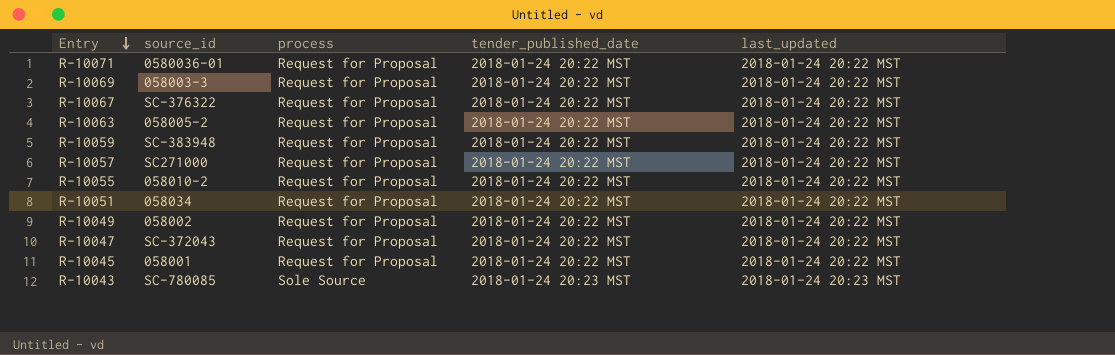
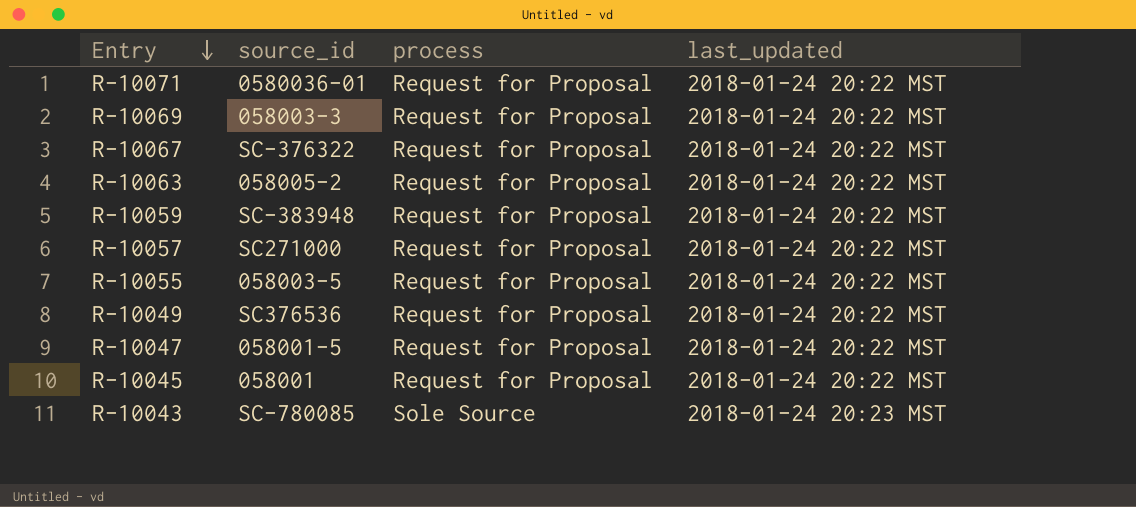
column tender_published_date | position: 4 -> none
row R-10051: 058034 | Request for Proposal | 2018-01-24 20:22 MST | 2018-01-24 20:22 MST -> none
R-10055 | source_id: 058010-2 -> 058003-5
R-10049 | source_id: 058002 -> SC376536
R-10047 | source_id: SC-372043 -> 058001-5

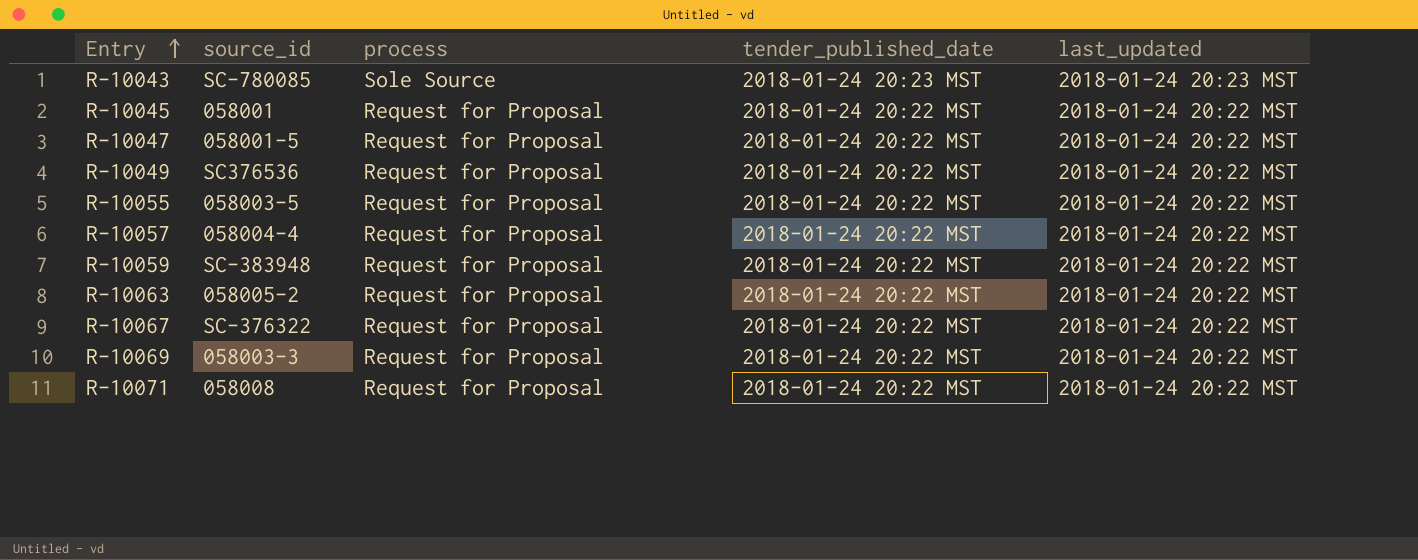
row order: Entry descending -> Entry ascending
column tender_published_date | position: none -> 4
R-10057 | source_id: SC271000 -> 058004-4
R-10071 | source_id: 0580036-01 -> 058008

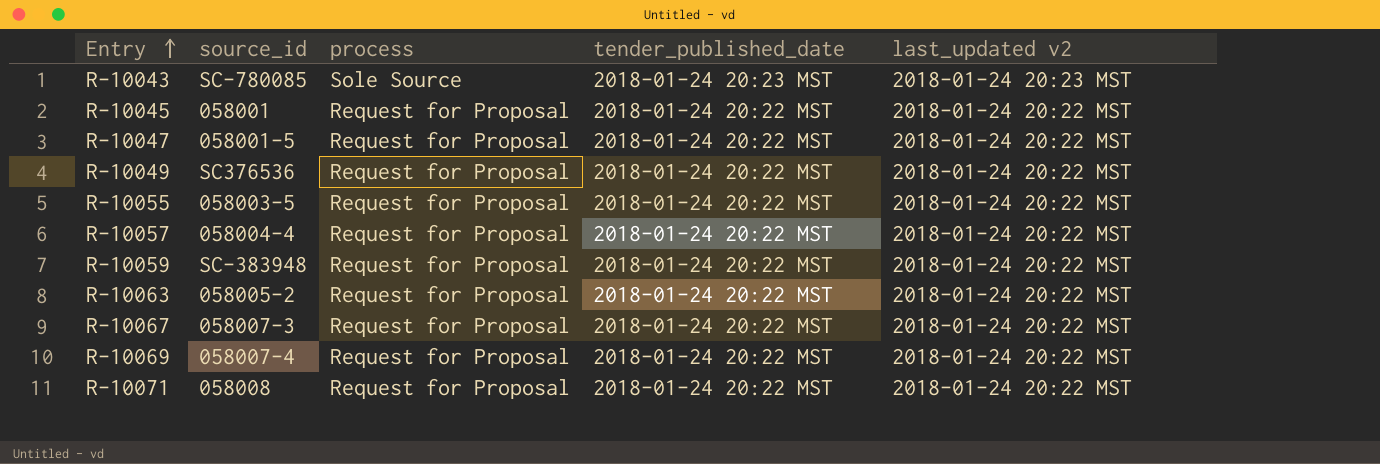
column name: last_updated -> last_updated v2
R-10067 | source_id: SC-376322 -> 058007-3
R-10069 | source_id: 058003-3 -> 058007-4

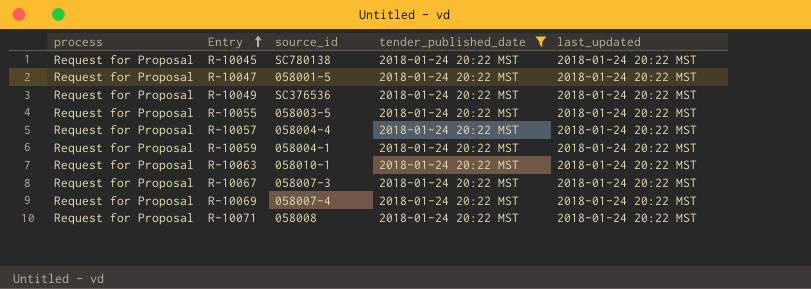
filter: none -> tender_published_date = 2018-01-24 20:22 MST
column process | position: 3 -> 1
column name: last_updated v2 -> last_updated
R-10045 | source_id: 058001 -> SC780138
R-10059 | source_id: SC-383948 -> 058004-1
R-10063 | source_id: 058005-2 -> 058010-1

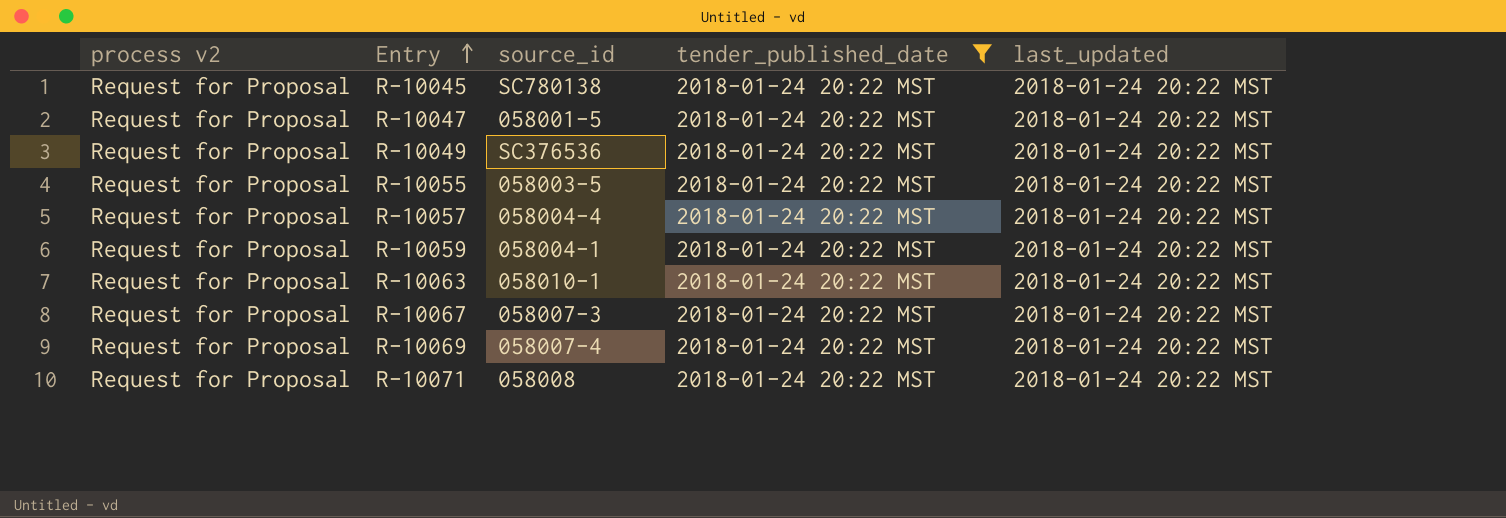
column name: process -> process v2

